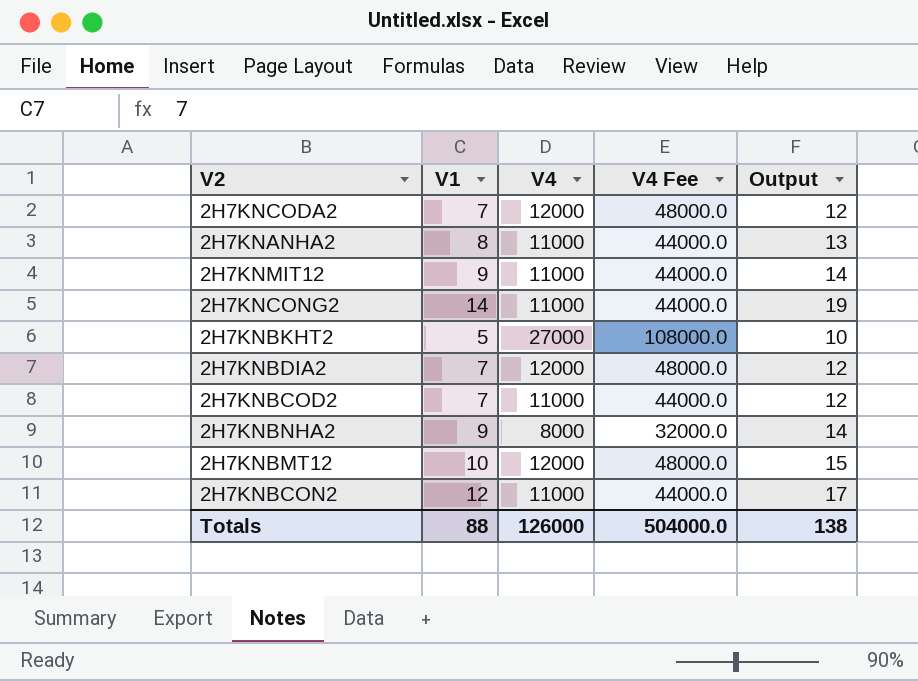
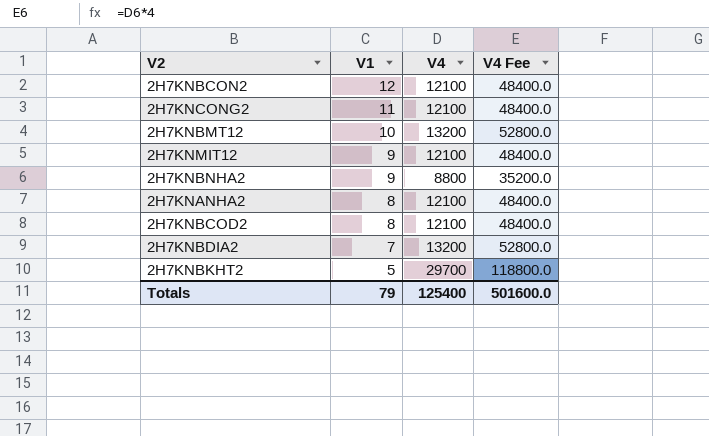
row order: none -> V1 descending
column Output | formula: [V1] + 5 -> none
row 2H7KNCODA2: 7 | 12000 | 48000.0 | 12 -> none
2H7KNBCON2 | V4: 11000 -> 12100
2H7KNBCON2 | V4 Fee: 44000.0 -> 48400.0
2H7KNCONG2 | V1: 14 -> 11
2H7KNCONG2 | V4: 11000 -> 12100
2H7KNCONG2 | V4 Fee: 44000.0 -> 48400.0
2H7KNBMT12 | V4: 12000 -> 13200
2H7KNBMT12 | V4 Fee: 48000.0 -> 52800.0
2H7KNMIT12 | V4: 11000 -> 12100
2H7KNMIT12 | V4 Fee: 44000.0 -> 48400.0
2H7KNBNHA2 | V4: 8000 -> 8800
2H7KNBNHA2 | V4 Fee: 32000.0 -> 35200.0
2H7KNANHA2 | V4: 11000 -> 12100
2H7KNANHA2 | V4 Fee: 44000.0 -> 48400.0
2H7KNBCOD2 | V1: 7 -> 8
2H7KNBCOD2 | V4: 11000 -> 12100
2H7KNBCOD2 | V4 Fee: 44000.0 -> 48400.0
2H7KNBDIA2 | V4: 12000 -> 13200
2H7KNBDIA2 | V4 Fee: 48000.0 -> 52800.0
2H7KNBKHT2 | V4: 27000 -> 29700
2H7KNBKHT2 | V4 Fee: 108000.0 -> 118800.0
Totals | V1: 88 -> 79
Totals | V4: 126000 -> 125400
Totals | V4 Fee: 504000.0 -> 501600.0

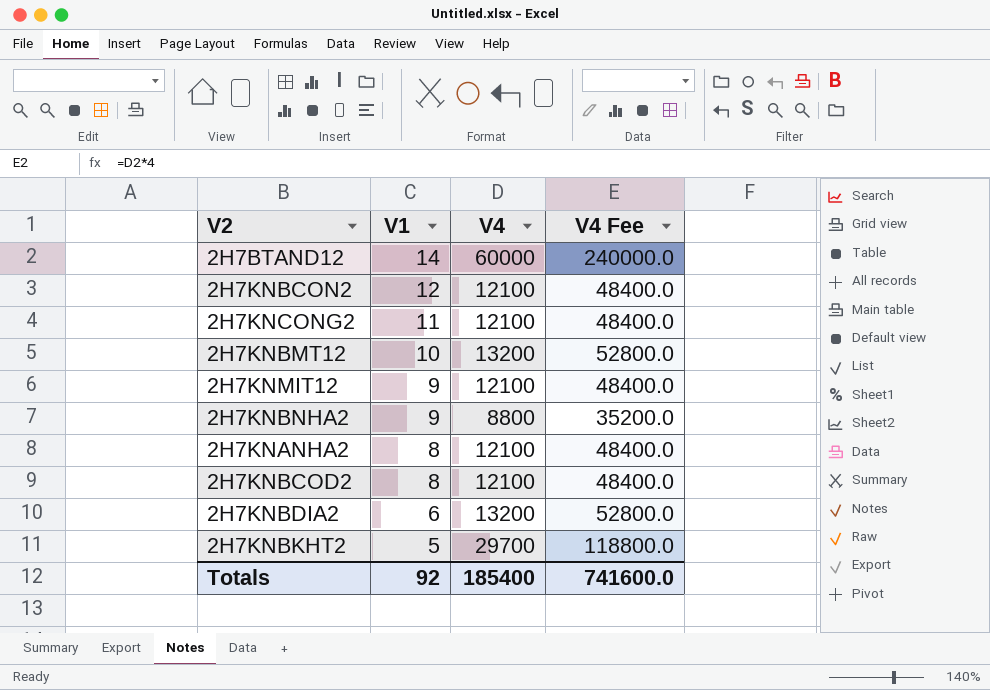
row 2H7BTAND12: none -> 14 | 60000 | 240000.0
2H7KNBDIA2 | V1: 7 -> 6
Totals | V1: 79 -> 92
Totals | V4: 125400 -> 185400
Totals | V4 Fee: 501600.0 -> 741600.0

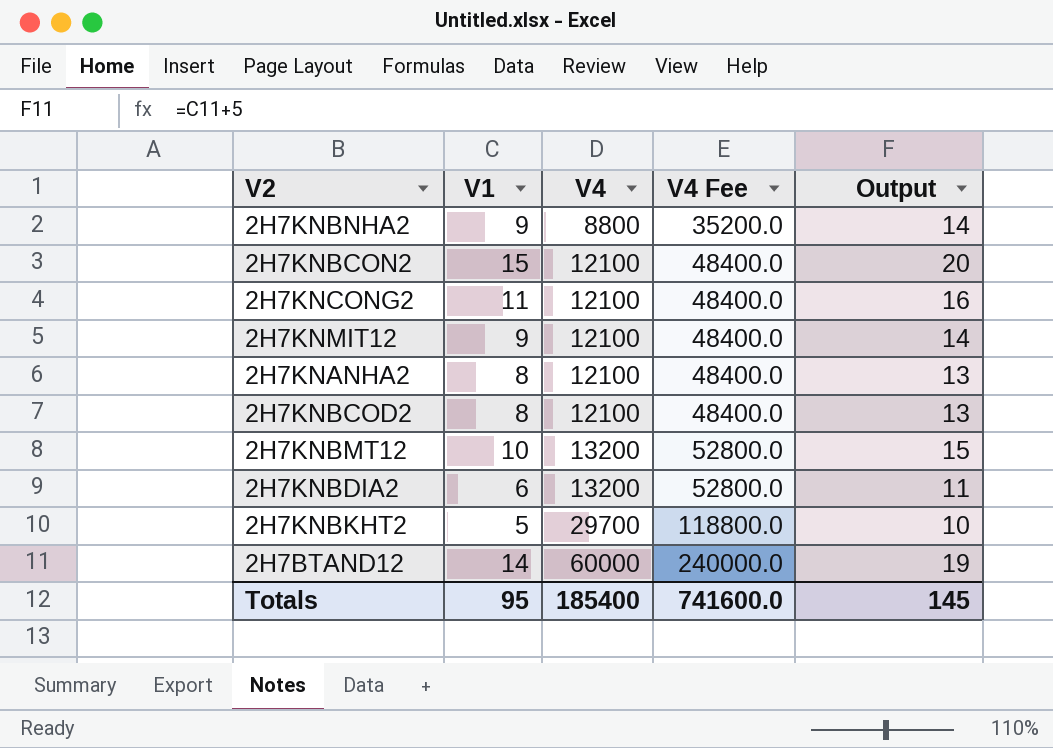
row order: V1 descending -> V4 ascending
column Output | formula: none -> [V1] + 5
2H7KNBCON2 | V1: 12 -> 15
Totals | V1: 92 -> 95

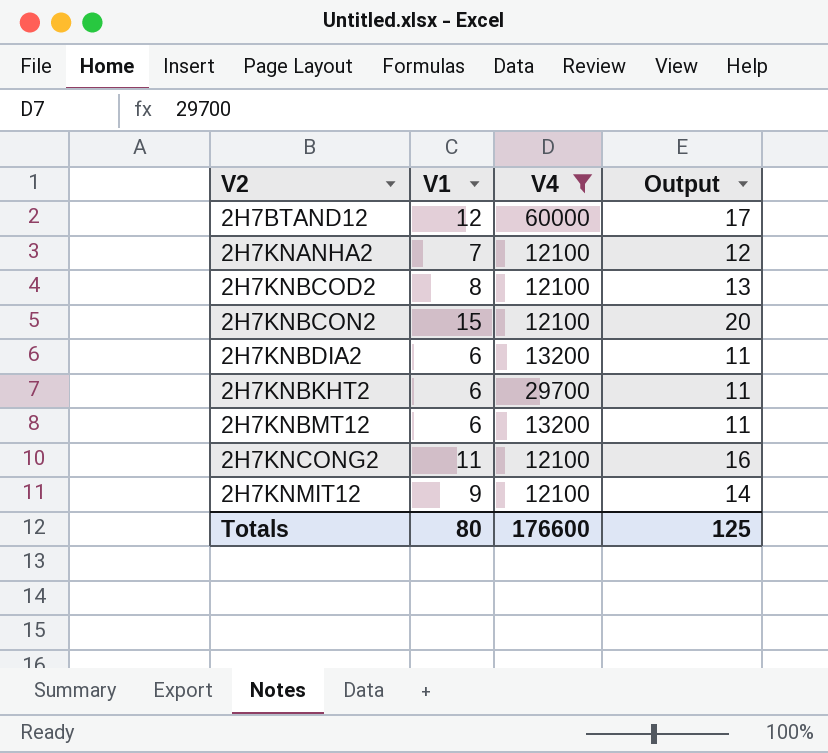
filter: none -> V4 != 8800
row order: V4 ascending -> V2 ascending
column V4 Fee | formula: [V4] * 4 -> none
2H7BTAND12 | V1: 14 -> 12
2H7BTAND12 | Output: 19 -> 17
2H7KNANHA2 | V1: 8 -> 7
2H7KNANHA2 | Output: 13 -> 12
2H7KNBKHT2 | V1: 5 -> 6
2H7KNBKHT2 | Output: 10 -> 11
2H7KNBMT12 | V1: 10 -> 6
2H7KNBMT12 | Output: 15 -> 11
Totals | V1: 95 -> 80
Totals | V4: 185400 -> 176600
Totals | Output: 145 -> 125

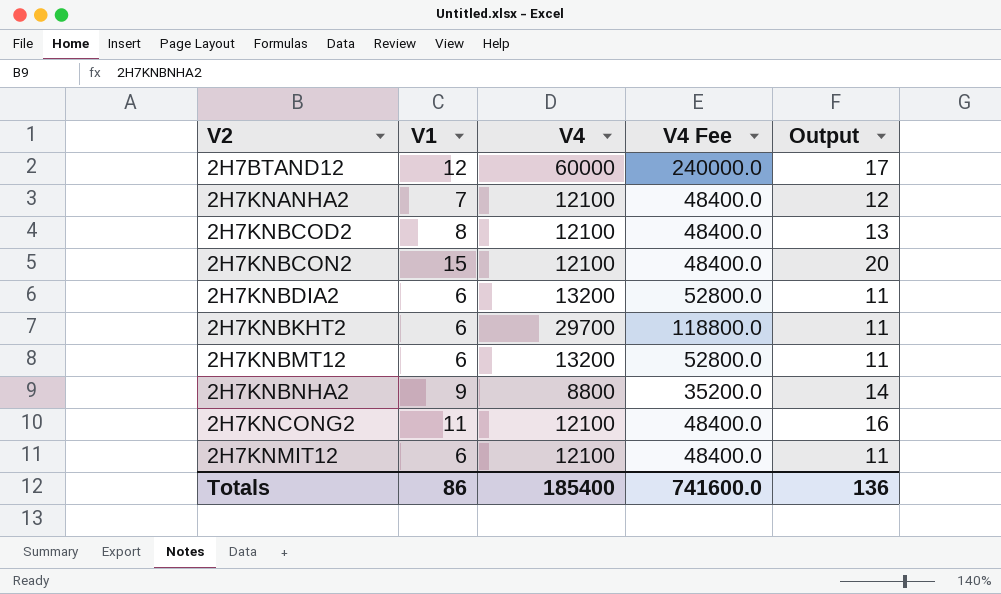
filter: V4 != 8800 -> none
column V4 Fee | formula: none -> [V4] * 4
2H7KNMIT12 | V1: 9 -> 6
2H7KNMIT12 | Output: 14 -> 11
Totals | V1: 80 -> 86
Totals | V4: 176600 -> 185400
Totals | Output: 125 -> 136

